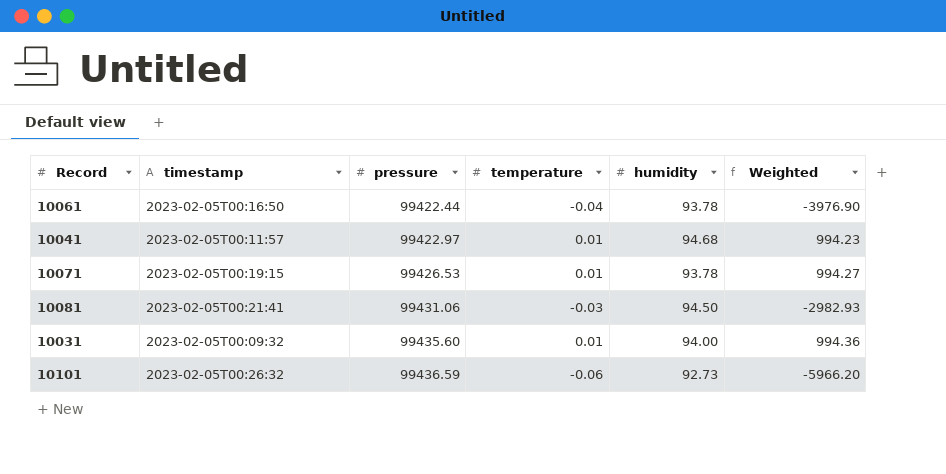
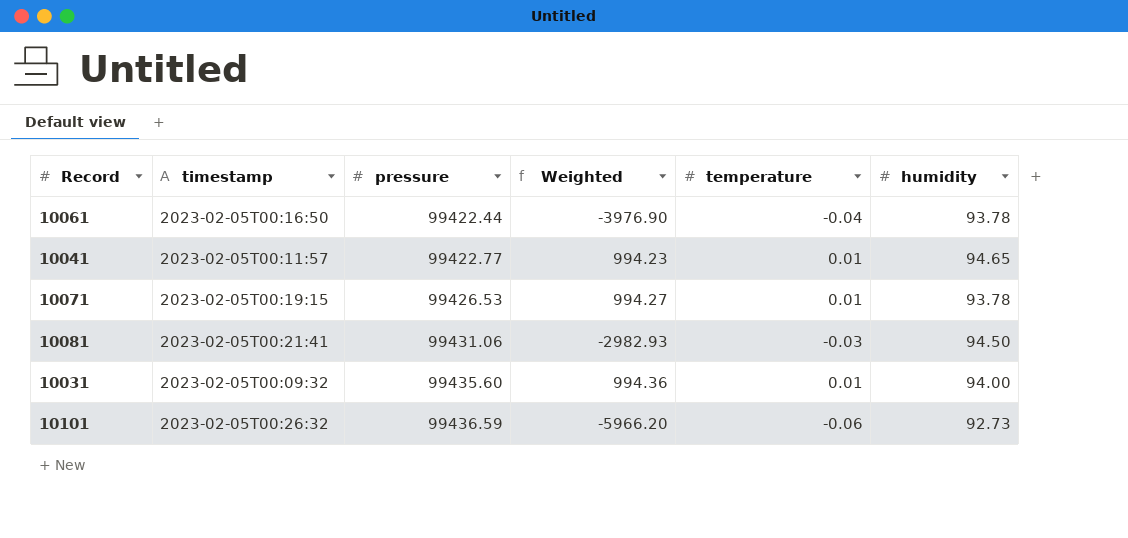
column Weighted | position: 6 -> 4
10041 | pressure: 99422.97 -> 99422.77
10041 | humidity: 94.68 -> 94.65

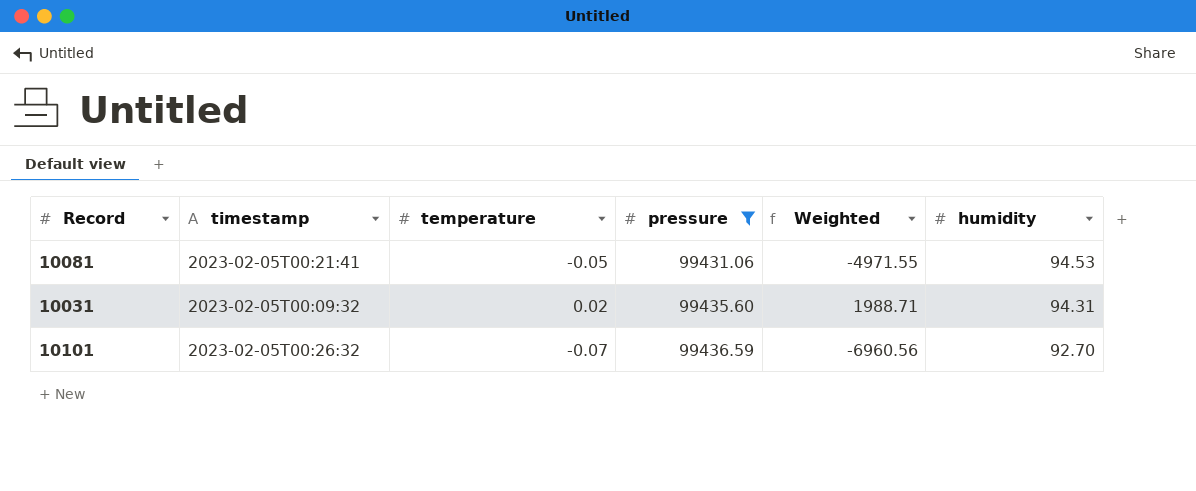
filter: none -> pressure >= 99431.06
column temperature | position: 5 -> 3
10081 | temperature: -0.03 -> -0.05
10081 | Weighted: -2982.93 -> -4971.55
10081 | humidity: 94.50 -> 94.53
10031 | temperature: 0.01 -> 0.02
10031 | Weighted: 994.36 -> 1988.71
10031 | humidity: 94.00 -> 94.31
10101 | temperature: -0.06 -> -0.07
10101 | Weighted: -5966.20 -> -6960.56
10101 | humidity: 92.73 -> 92.70

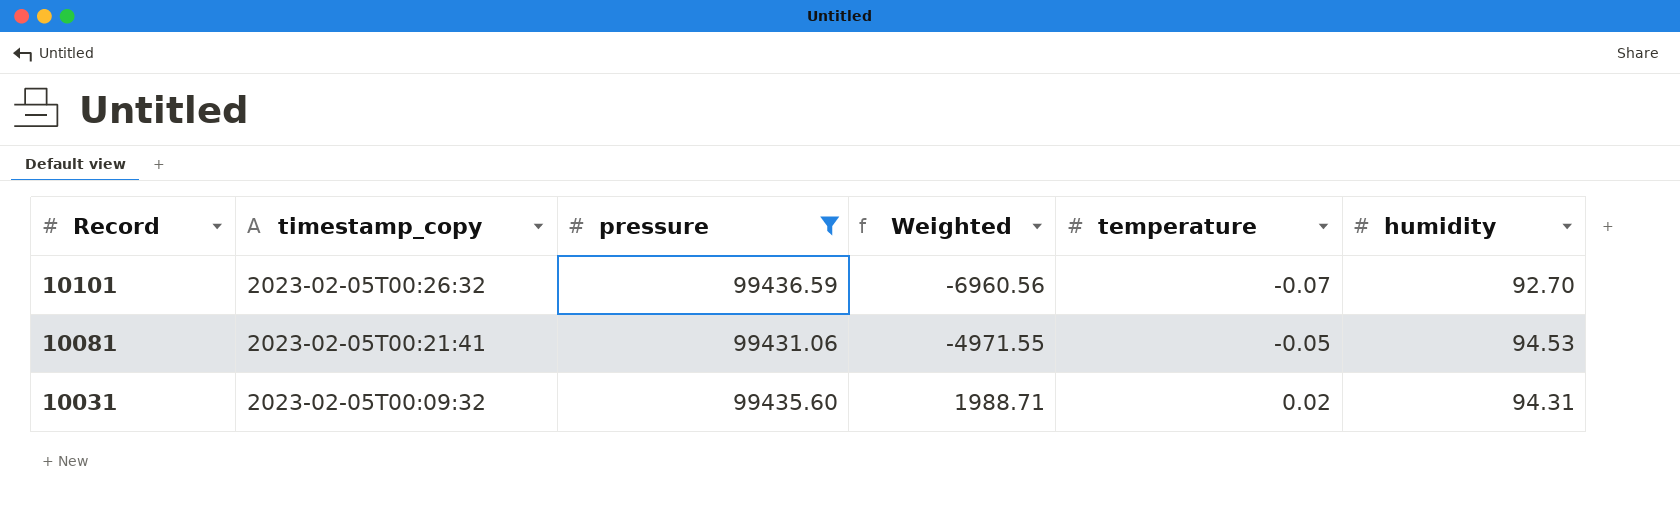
row order: pressure ascending -> Record descending
column name: timestamp -> timestamp_copy
column temperature | position: 3 -> 5

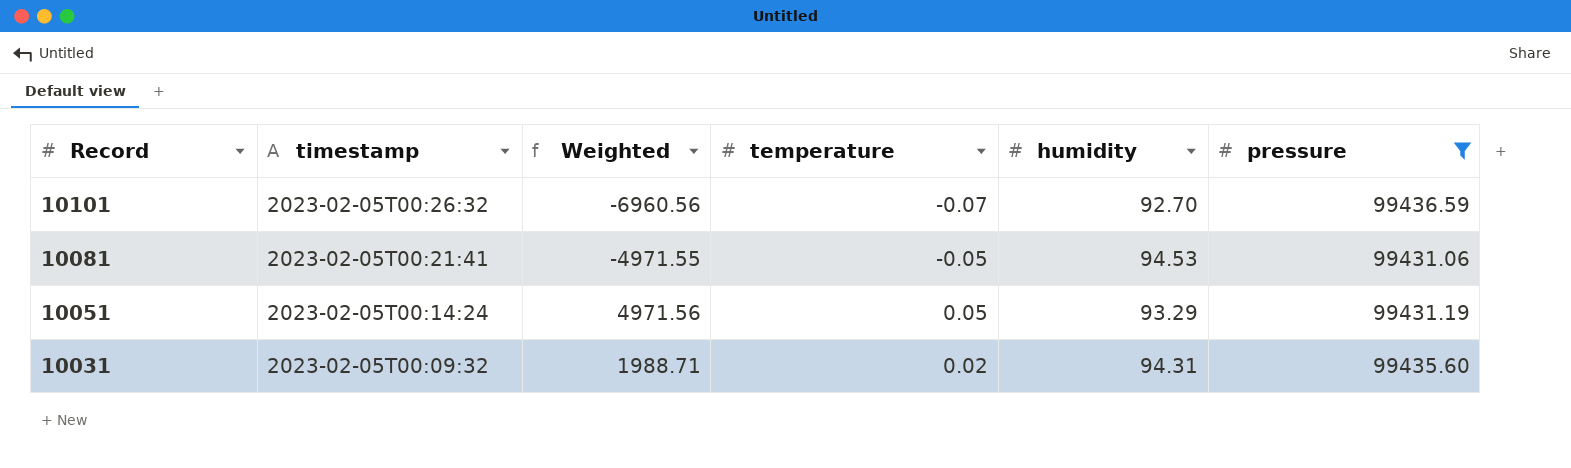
column name: timestamp_copy -> timestamp
column pressure | position: 3 -> 6
row 10051: none -> 2023-02-05T00:14:24 | 4971.56 | 0.05 | 93.29 | 99431.19

